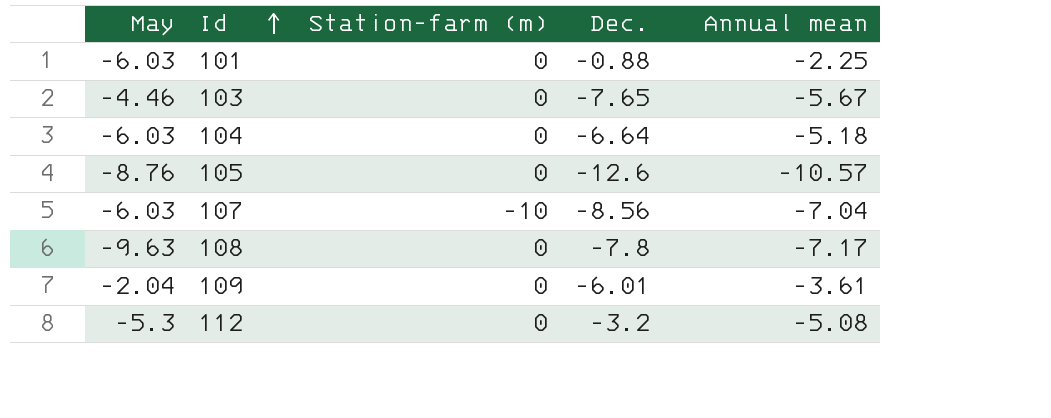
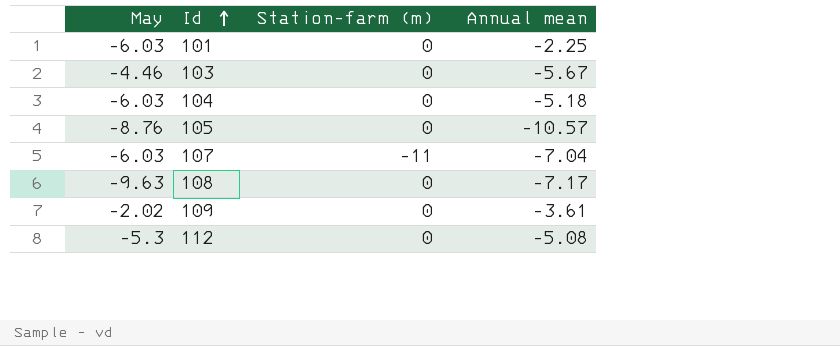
column Dec. | position: 4 -> none
107 | Station-farm (m): -10 -> -11
109 | May: -2.04 -> -2.02

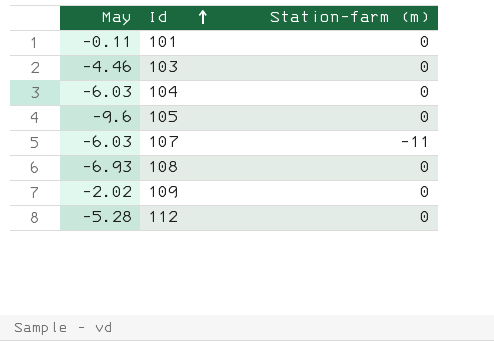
column Annual mean | position: 4 -> none
101 | May: -6.03 -> -0.11
105 | May: -8.76 -> -9.6
108 | May: -9.63 -> -6.93
112 | May: -5.3 -> -5.28

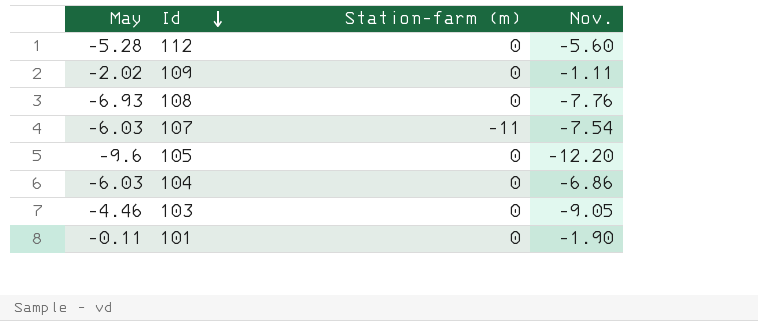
row order: Id ascending -> Id descending
column Nov. | position: none -> 4

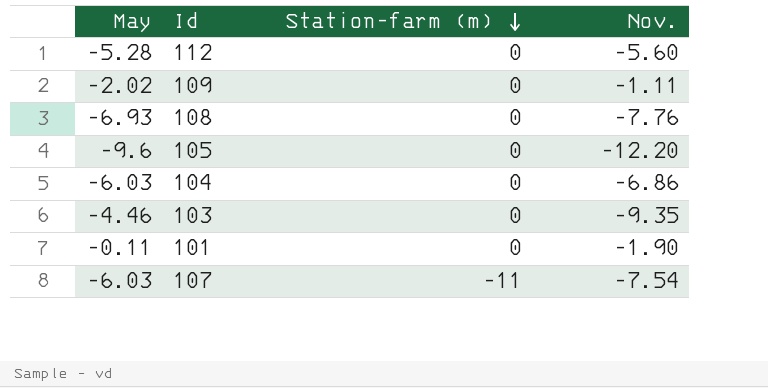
row order: Id descending -> Station-farm (m) descending
103 | Nov.: -9.05 -> -9.35

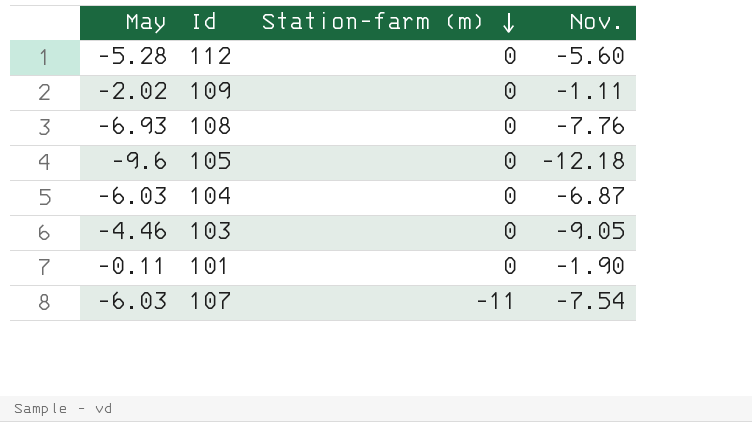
105 | Nov.: -12.20 -> -12.18
104 | Nov.: -6.86 -> -6.87
103 | Nov.: -9.35 -> -9.05

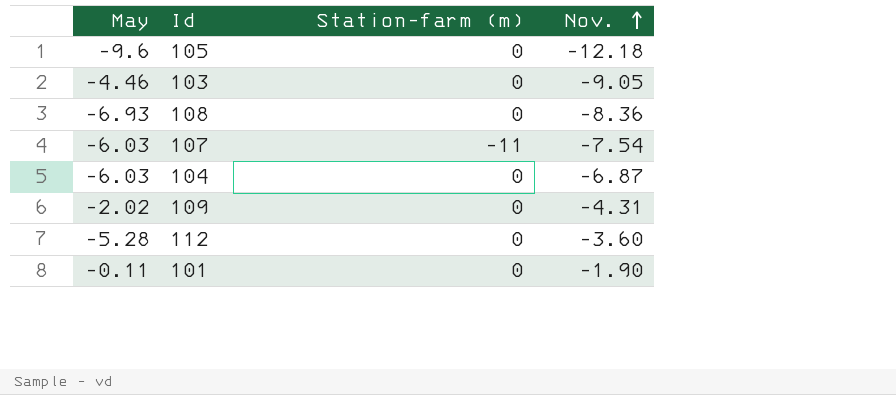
row order: Station-farm (m) descending -> Nov. ascending
108 | Nov.: -7.76 -> -8.36
109 | Nov.: -1.11 -> -4.31
112 | Nov.: -5.60 -> -3.60

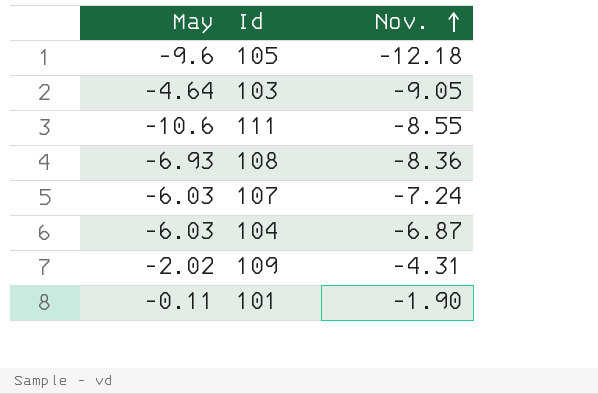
column Station-farm (m) | position: 3 -> none
row 112: -5.28 | 0 | -3.60 -> none
103 | May: -4.46 -> -4.64
row 111: none -> -10.6 | -8.55
107 | Nov.: -7.54 -> -7.24

